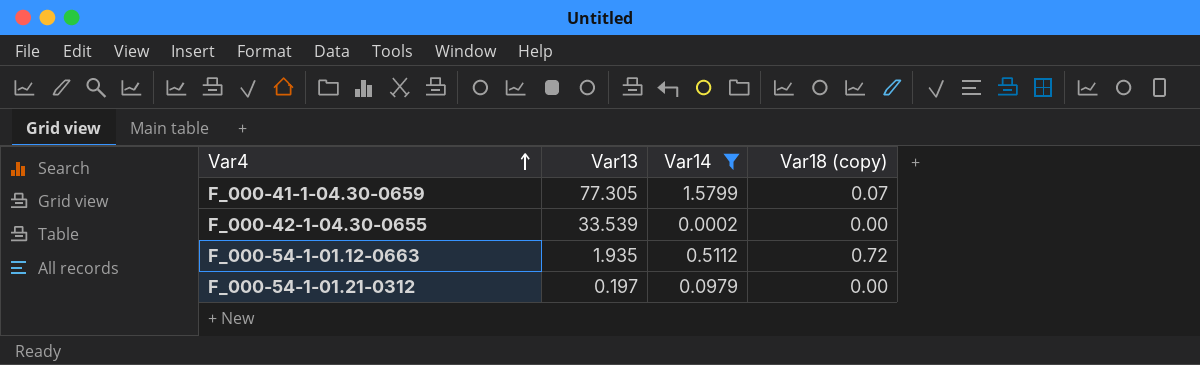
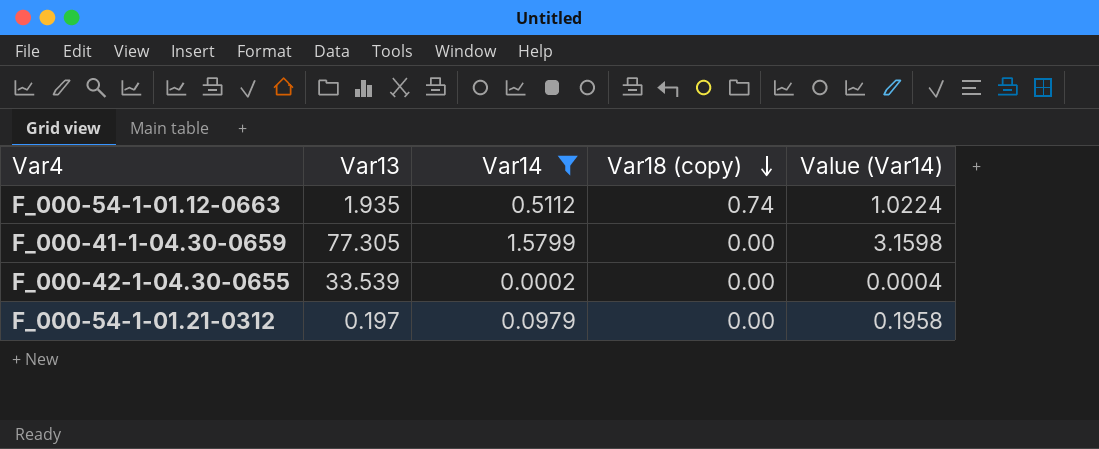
row order: Var4 ascending -> Var18 (copy) descending
column Value (Var14) | formula: none -> [Var14] * 2
F_000-54-1-01.12-0663 | Var18 (copy): 0.72 -> 0.74
F_000-41-1-04.30-0659 | Var18 (copy): 0.07 -> 0.00

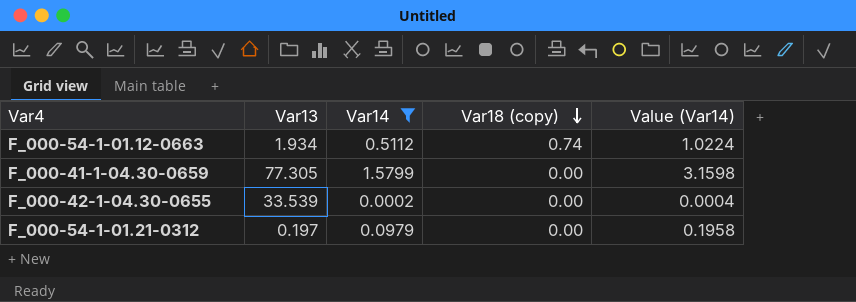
F_000-54-1-01.12-0663 | Var13: 1.935 -> 1.934

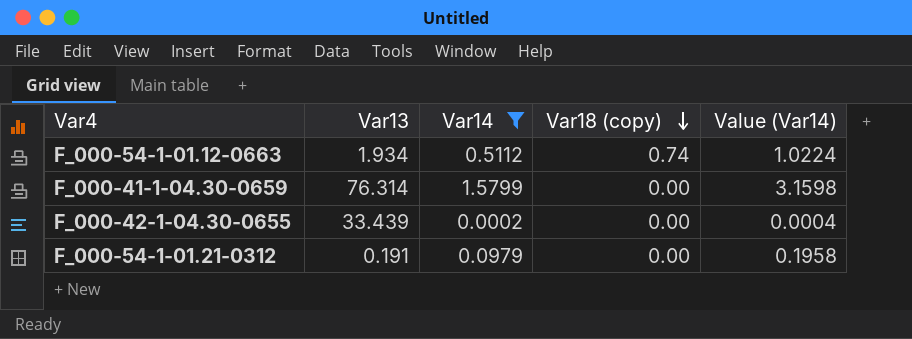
F_000-41-1-04.30-0659 | Var13: 77.305 -> 76.314
F_000-42-1-04.30-0655 | Var13: 33.539 -> 33.439
F_000-54-1-01.21-0312 | Var13: 0.197 -> 0.191

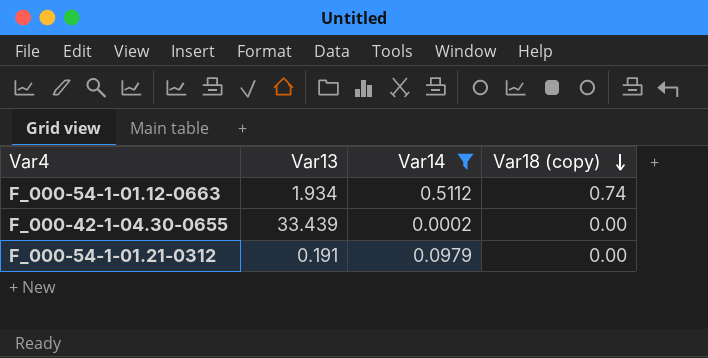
column Value (Var14) | formula: [Var14] * 2 -> none
row F_000-41-1-04.30-0659: 76.314 | 1.5799 | 0.00 | 3.1598 -> none

